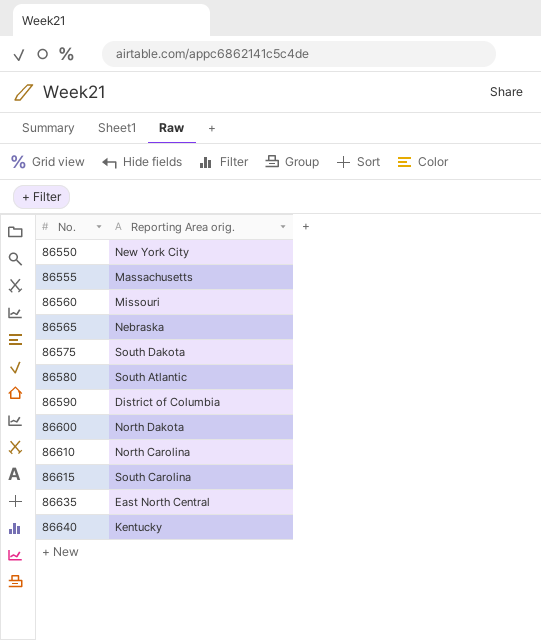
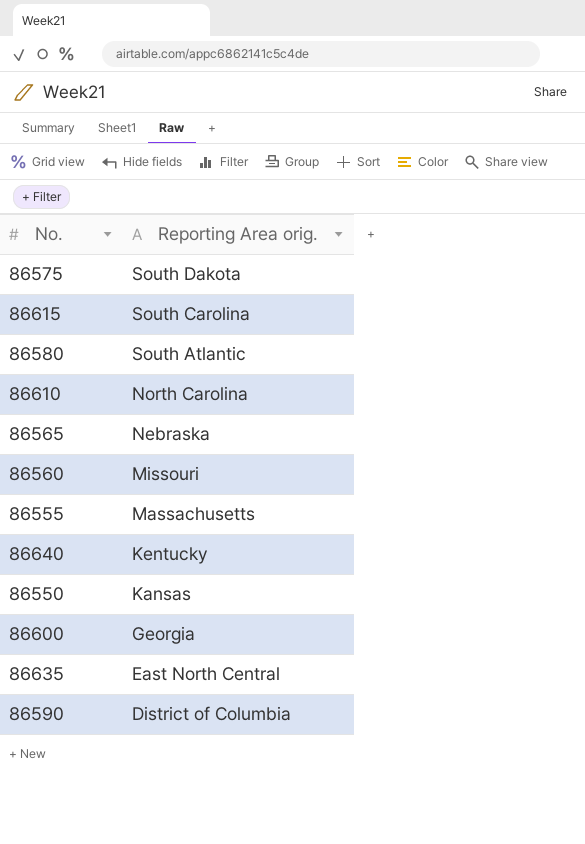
row order: No. ascending -> Reporting Area orig. descending
86550 | Reporting Area orig.: New York City -> Kansas
86600 | Reporting Area orig.: North Dakota -> Georgia

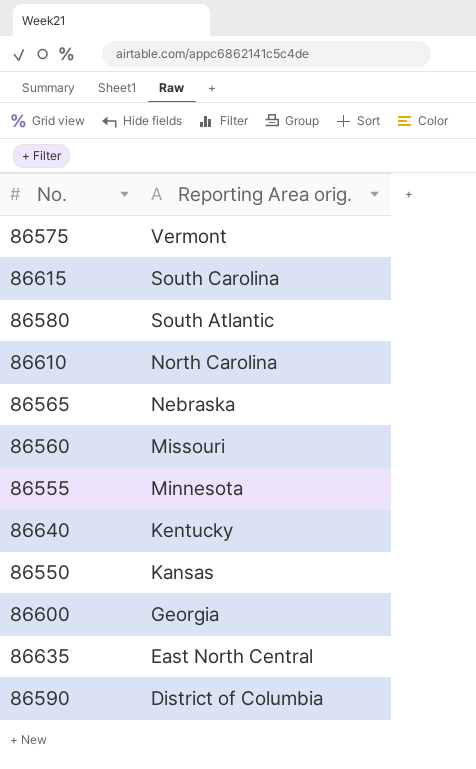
86575 | Reporting Area orig.: South Dakota -> Vermont
86555 | Reporting Area orig.: Massachusetts -> Minnesota

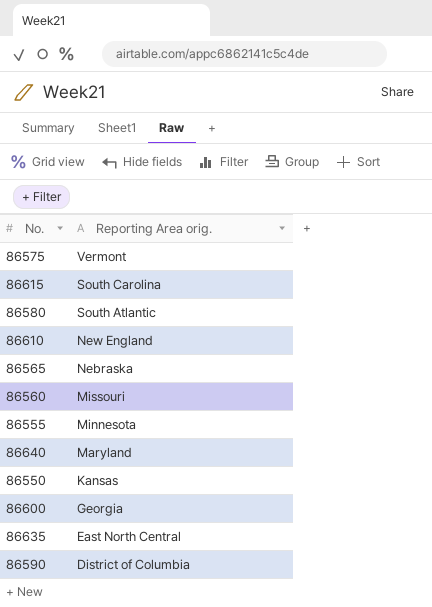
86610 | Reporting Area orig.: North Carolina -> New England
86640 | Reporting Area orig.: Kentucky -> Maryland

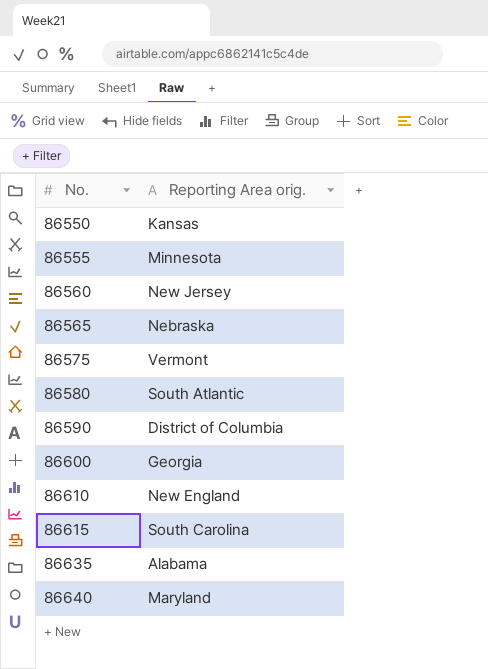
row order: Reporting Area orig. descending -> No. ascending
86560 | Reporting Area orig.: Missouri -> New Jersey
86635 | Reporting Area orig.: East North Central -> Alabama

